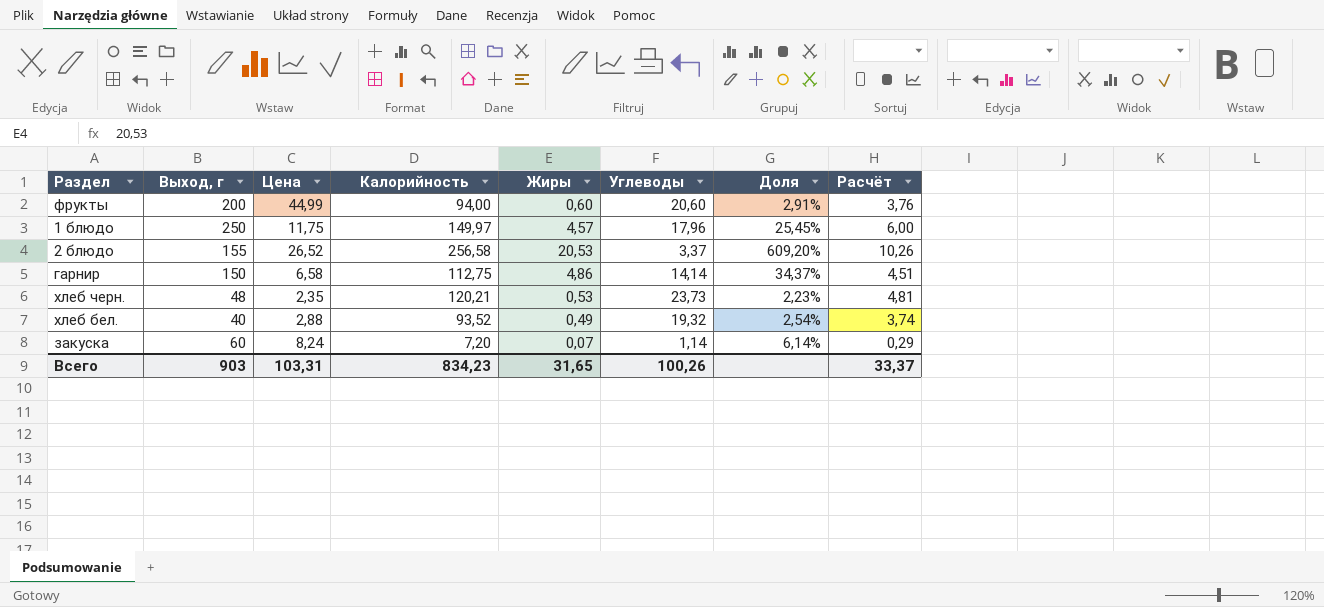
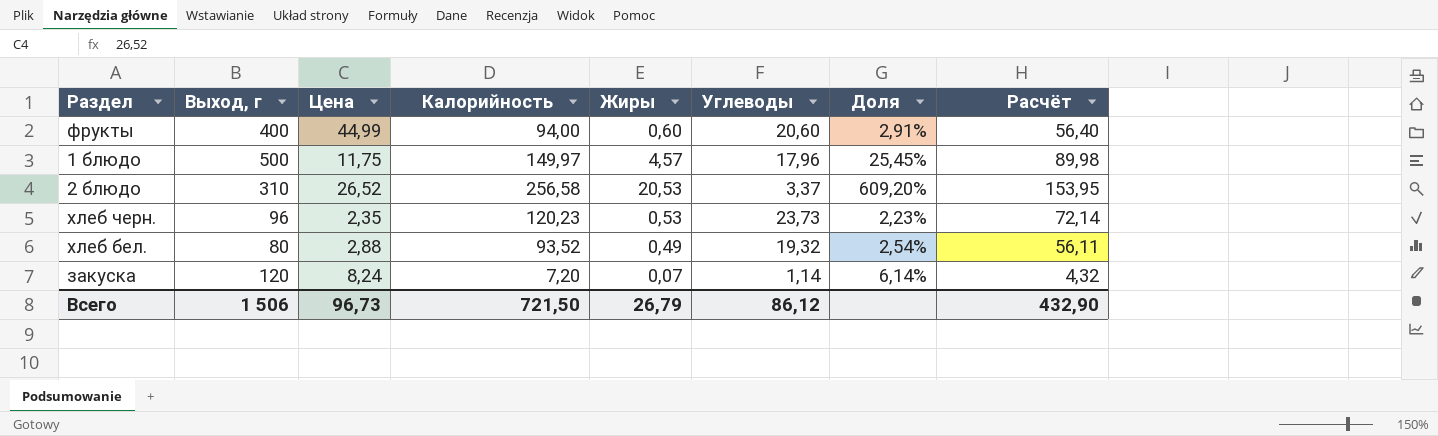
column Расчёт | formula: [Калорийность] * 0,04 -> [Калорийность] * 0,6
row гарнир: 150 | 6,58 | 112,75 | 4,86 | 14,14 | 34,37% | 4,51 -> none
фрукты | Выход, г: 200 -> 400
1 блюдо | Выход, г: 250 -> 500
2 блюдо | Выход, г: 155 -> 310
хлеб черн. | Выход, г: 48 -> 96
хлеб черн. | Калорийность: 120,21 -> 120,23
хлеб бел. | Выход, г: 40 -> 80
закуска | Выход, г: 60 -> 120
Всего | Выход, г: 903 -> 1 506
Всего | Цена: 103,31 -> 96,73
Всего | Калорийность: 834,23 -> 721,50
Всего | Жиры: 31,65 -> 26,79
Всего | Углеводы: 100,26 -> 86,12
Всего | Расчёт: 33,37 -> 432,90

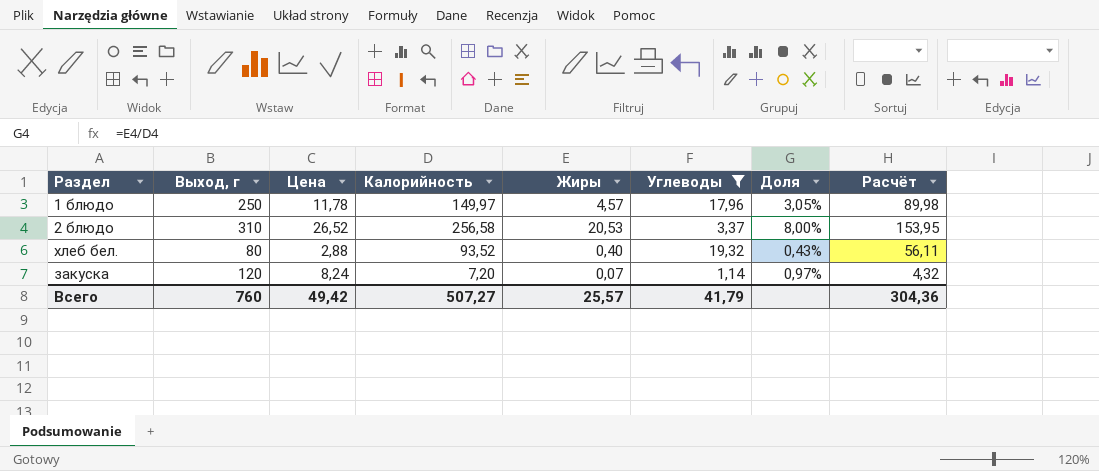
filter: none -> Углеводы <= 19,32
column Доля | formula: [Жиры] / [Углеводы] -> [Жиры] / [Калорийность]
1 блюдо | Выход, г: 500 -> 250
1 блюдо | Цена: 11,75 -> 11,78
хлеб бел. | Жиры: 0,49 -> 0,40
Всего | Выход, г: 1 506 -> 760
Всего | Цена: 96,73 -> 49,42
Всего | Калорийность: 721,50 -> 507,27
Всего | Жиры: 26,79 -> 25,57
Всего | Углеводы: 86,12 -> 41,79
Всего | Расчёт: 432,90 -> 304,36

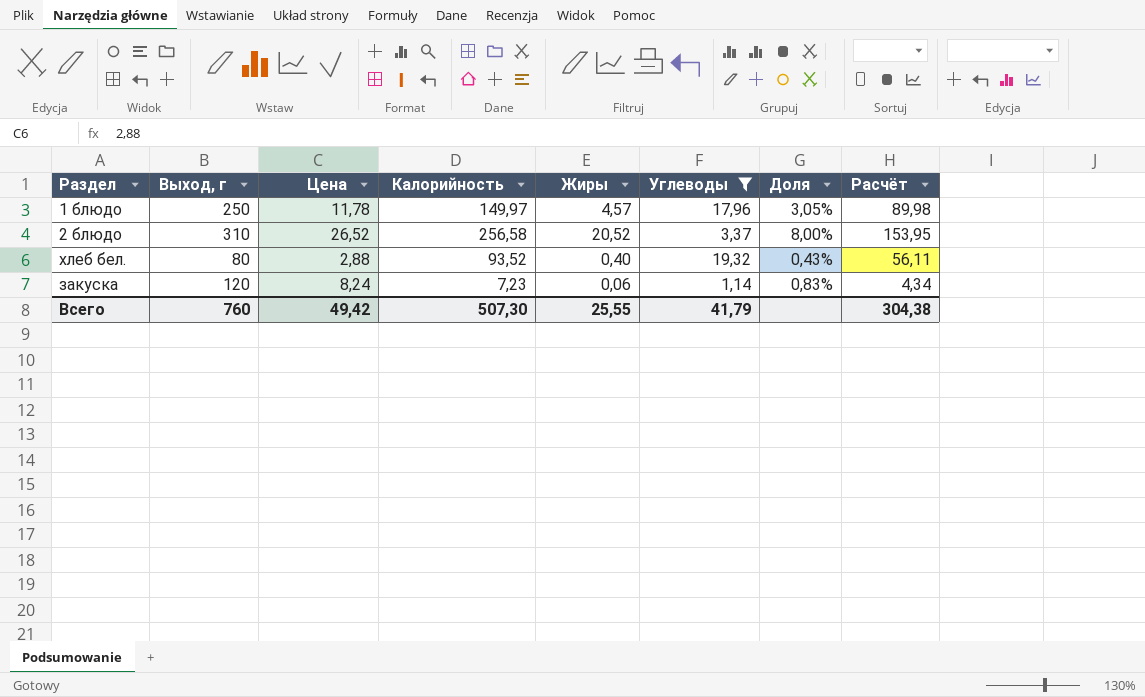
2 блюдо | Жиры: 20,53 -> 20,52
закуска | Калорийность: 7,20 -> 7,23
закуска | Жиры: 0,07 -> 0,06
закуска | Доля: 0,97% -> 0,83%
закуска | Расчёт: 4,32 -> 4,34
Всего | Калорийность: 507,27 -> 507,30
Всего | Жиры: 25,57 -> 25,55
Всего | Расчёт: 304,36 -> 304,38

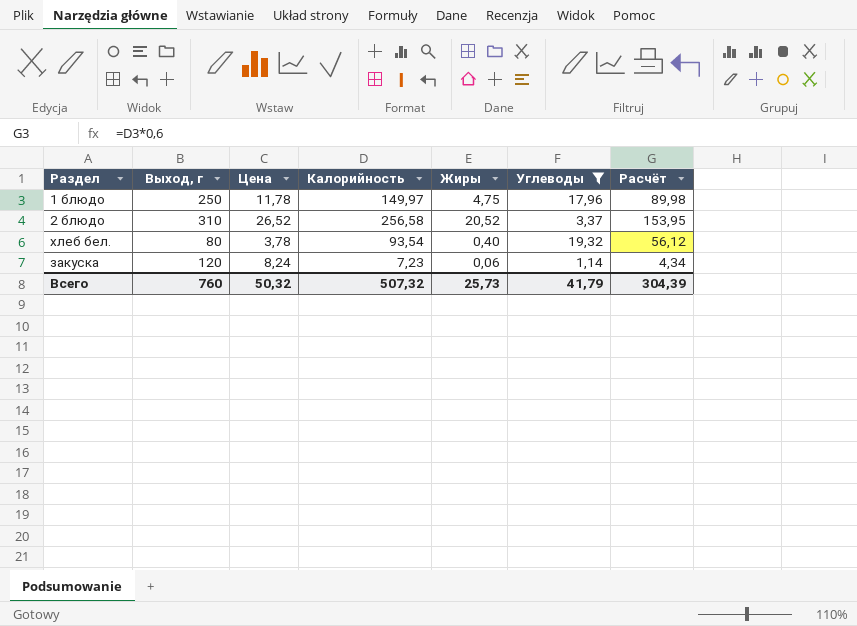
column Доля | formula: [Жиры] / [Калорийность] -> none
1 блюдо | Жиры: 4,57 -> 4,75
хлеб бел. | Цена: 2,88 -> 3,78
хлеб бел. | Калорийность: 93,52 -> 93,54
хлеб бел. | Расчёт: 56,11 -> 56,12
Всего | Цена: 49,42 -> 50,32
Всего | Калорийность: 507,30 -> 507,32
Всего | Жиры: 25,55 -> 25,73
Всего | Расчёт: 304,38 -> 304,39

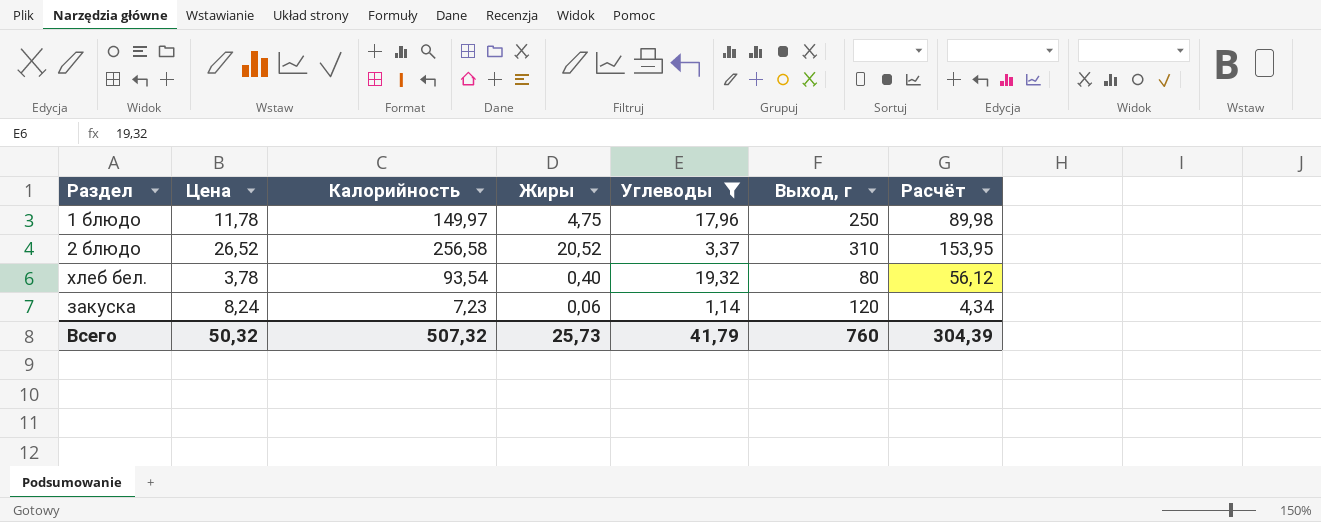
column Выход, г | position: 2 -> 6

